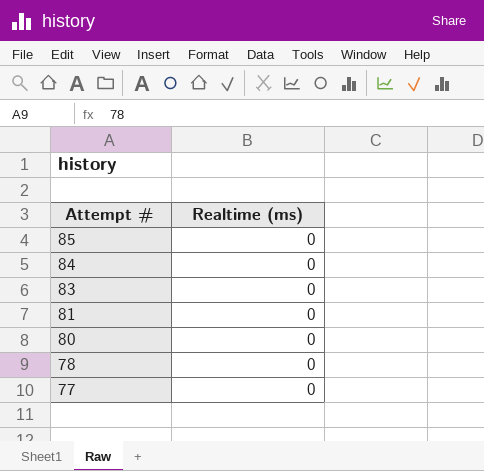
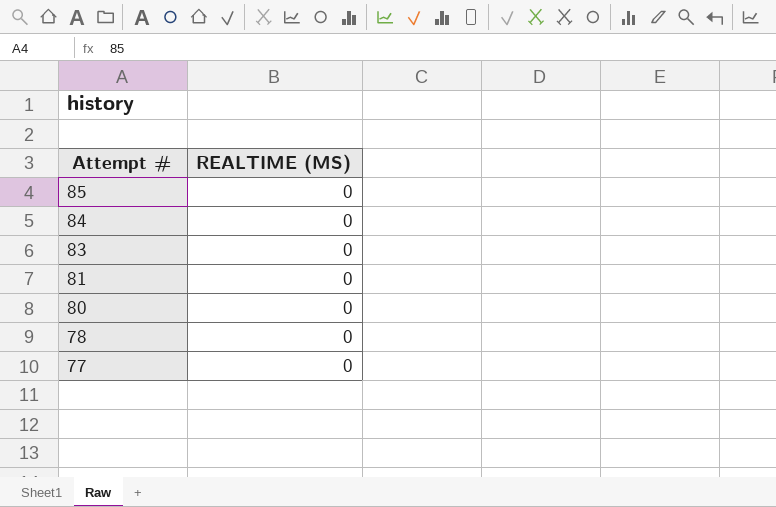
column name: Realtime (ms) -> REALTIME (MS)

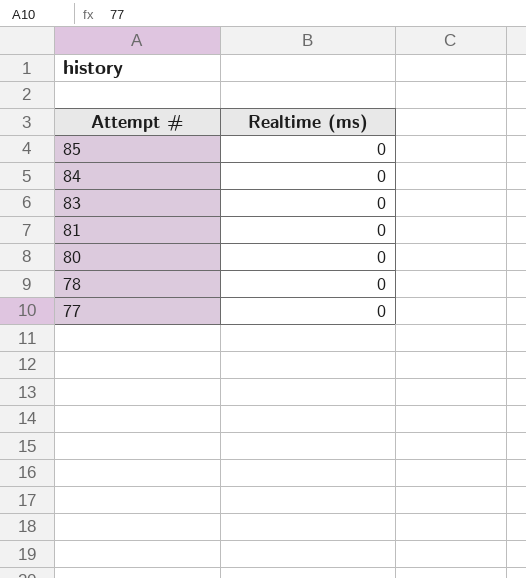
column name: REALTIME (MS) -> Realtime (ms)

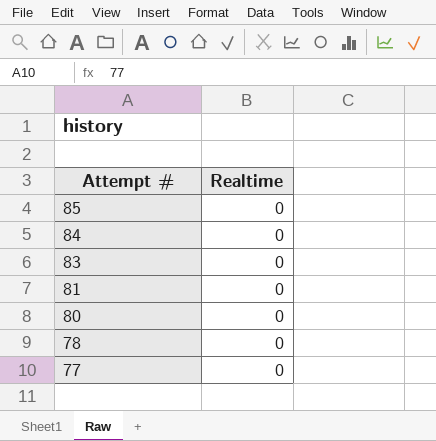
column name: Realtime (ms) -> Realtime

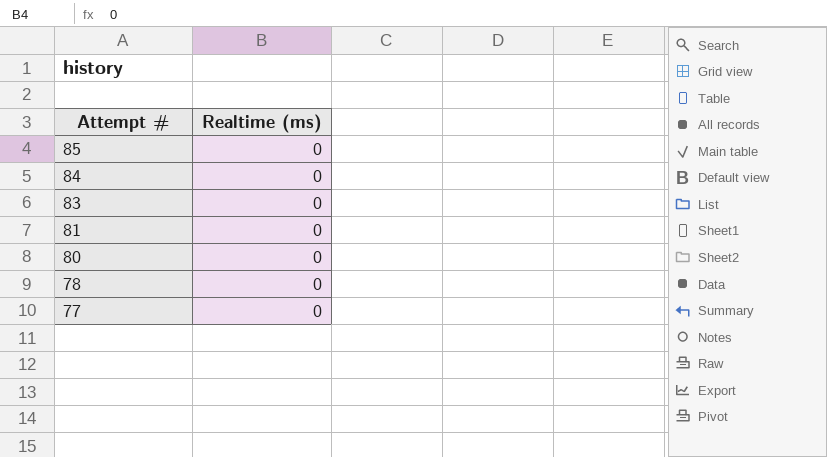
column name: Realtime -> Realtime (ms)

